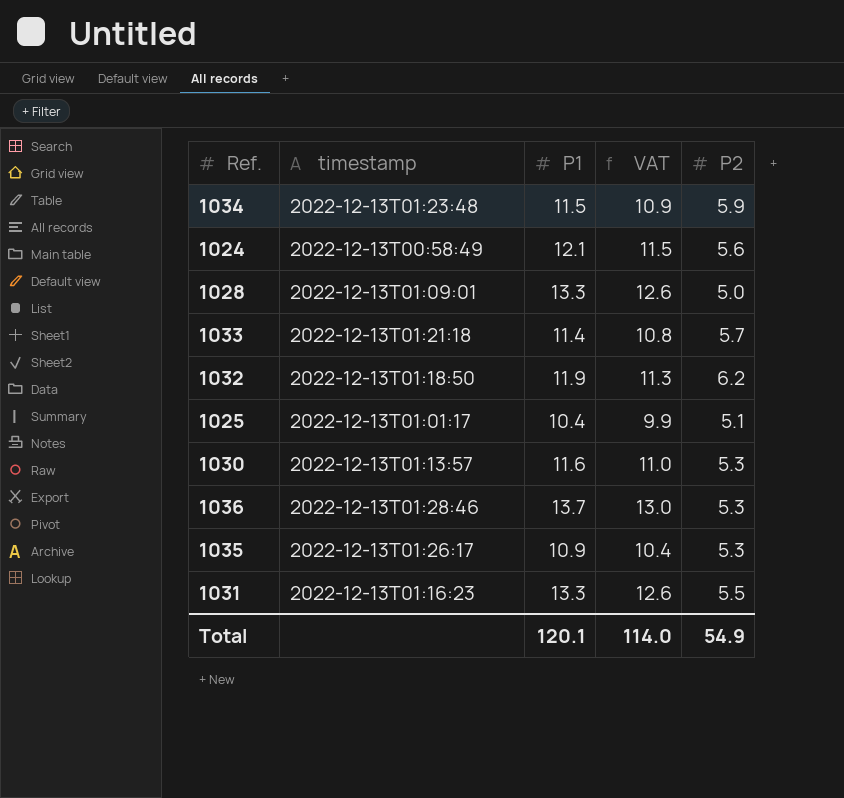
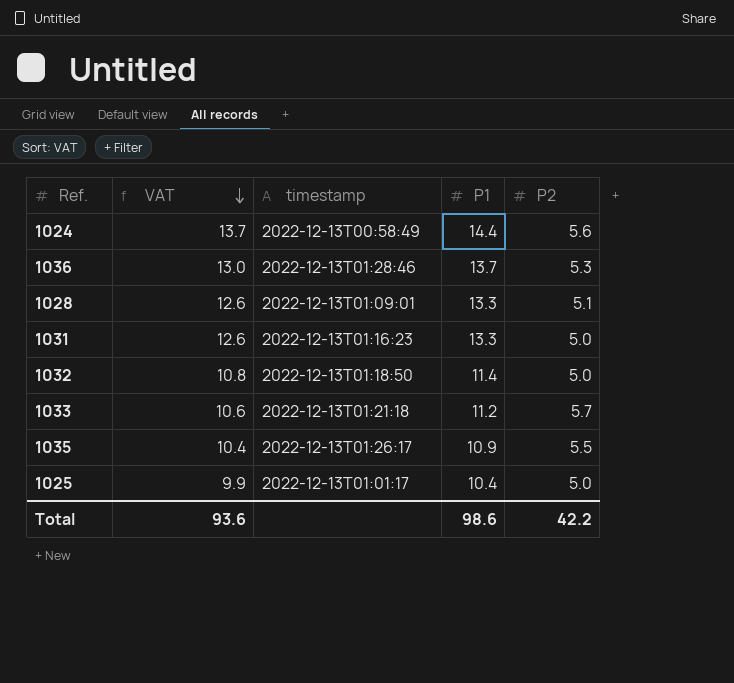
row order: none -> VAT descending
column VAT | position: 4 -> 2
row 1034: 2022-12-13T01:23:48 | 11.5 | 10.9 | 5.9 -> none
row 1030: 2022-12-13T01:13:57 | 11.6 | 11.0 | 5.3 -> none
1024 | VAT: 11.5 -> 13.7
1024 | P1: 12.1 -> 14.4
1028 | P2: 5.0 -> 5.1
1031 | P2: 5.5 -> 5.0
1032 | VAT: 11.3 -> 10.8
1032 | P1: 11.9 -> 11.4
1032 | P2: 6.2 -> 5.0
1033 | VAT: 10.8 -> 10.6
1033 | P1: 11.4 -> 11.2
1035 | P2: 5.3 -> 5.5
1025 | P2: 5.1 -> 5.0
Total | VAT: 114.0 -> 93.6
Total | P1: 120.1 -> 98.6
Total | P2: 54.9 -> 42.2

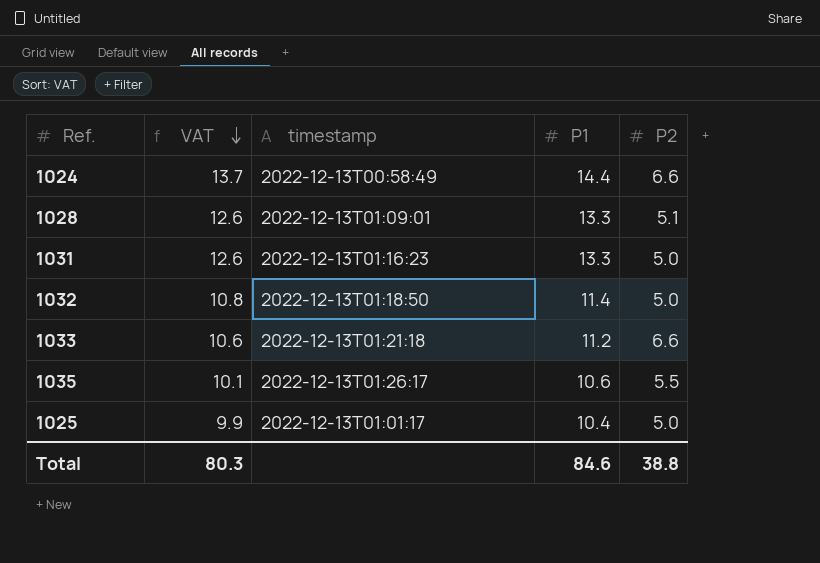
row 1036: 13.0 | 2022-12-13T01:28:46 | 13.7 | 5.3 -> none
1024 | P2: 5.6 -> 6.6
1033 | P2: 5.7 -> 6.6
1035 | VAT: 10.4 -> 10.1
1035 | P1: 10.9 -> 10.6
Total | VAT: 93.6 -> 80.3
Total | P1: 98.6 -> 84.6
Total | P2: 42.2 -> 38.8

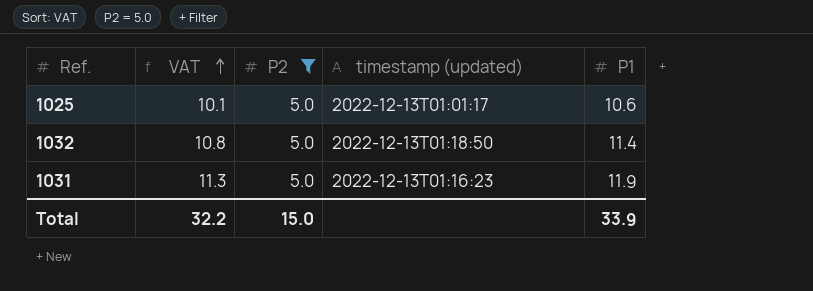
filter: none -> P2 = 5.0
row order: VAT descending -> VAT ascending
column P2 | position: 5 -> 3
column name: timestamp -> timestamp (updated)
1025 | VAT: 9.9 -> 10.1
1025 | P1: 10.4 -> 10.6
1031 | VAT: 12.6 -> 11.3
1031 | P1: 13.3 -> 11.9
Total | VAT: 80.3 -> 32.2
Total | P2: 38.8 -> 15.0
Total | P1: 84.6 -> 33.9

